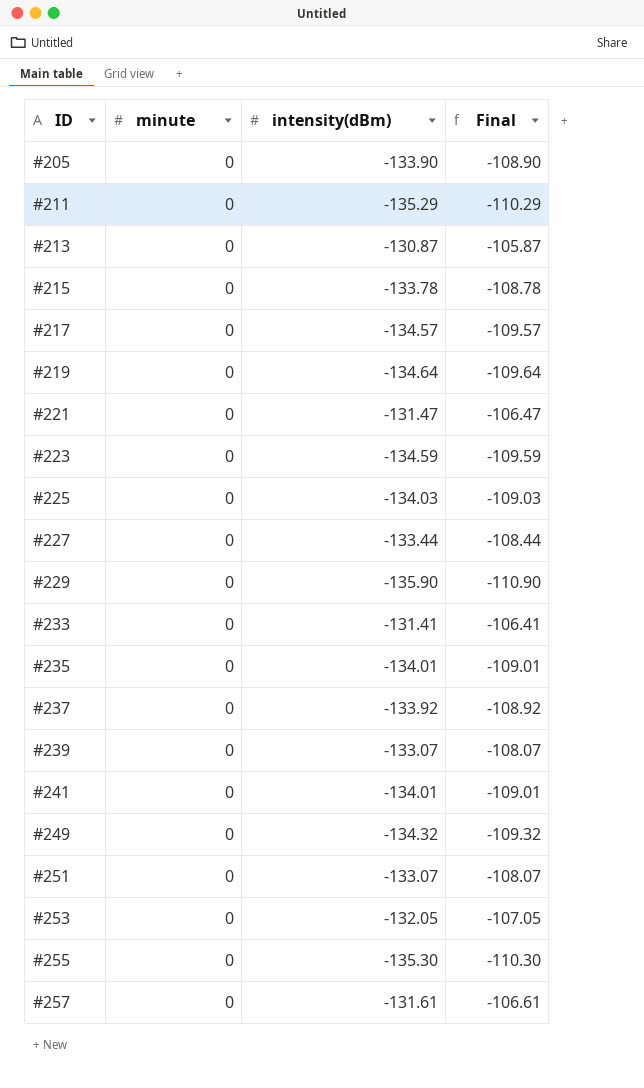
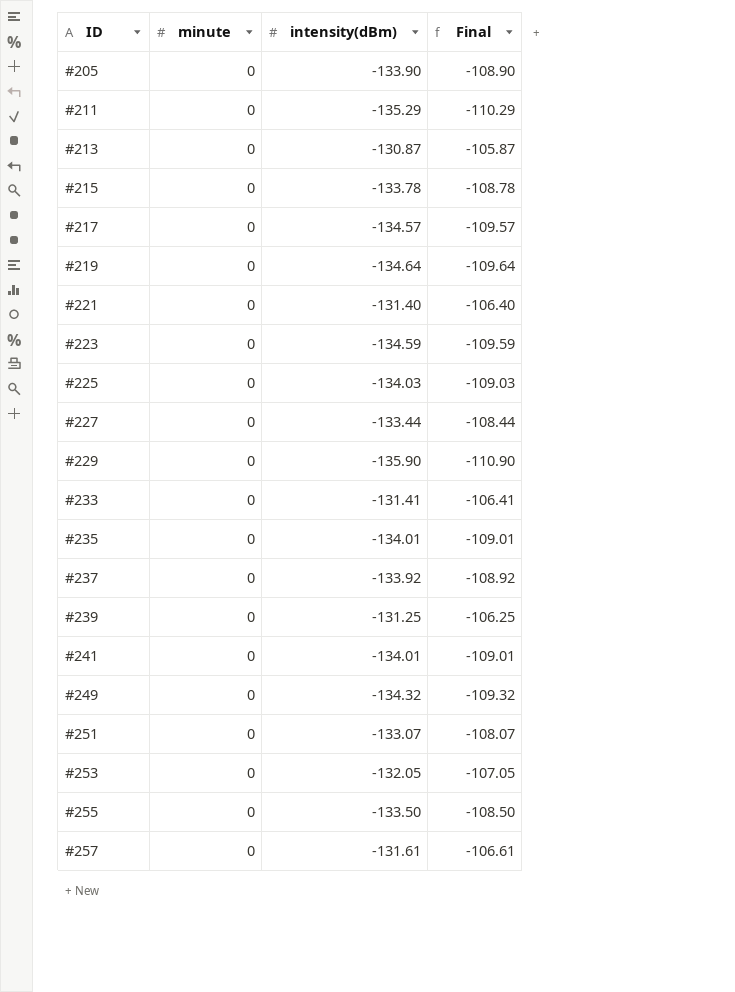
#221 | intensity(dBm): -131.47 -> -131.40
#221 | Final: -106.47 -> -106.40
#239 | intensity(dBm): -133.07 -> -131.25
#239 | Final: -108.07 -> -106.25
#255 | intensity(dBm): -135.30 -> -133.50
#255 | Final: -110.30 -> -108.50

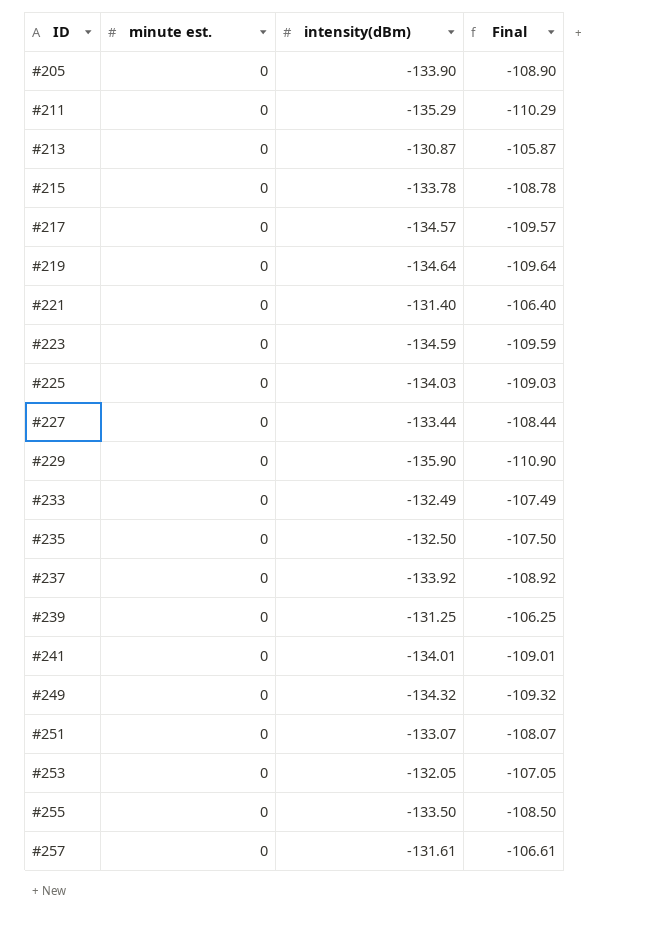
column name: minute -> minute est.
#233 | intensity(dBm): -131.41 -> -132.49
#233 | Final: -106.41 -> -107.49
#235 | intensity(dBm): -134.01 -> -132.50
#235 | Final: -109.01 -> -107.50

